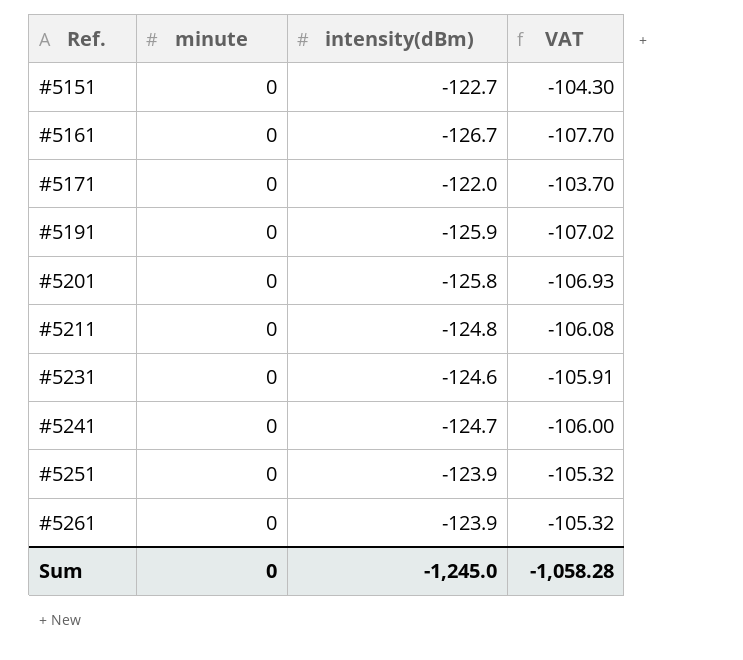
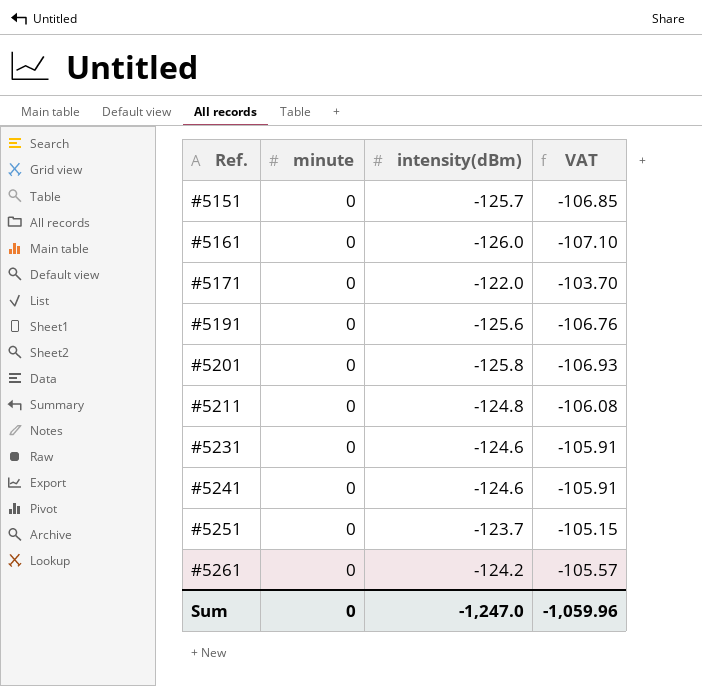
#5151 | intensity(dBm): -122.7 -> -125.7
#5151 | VAT: -104.30 -> -106.85
#5161 | intensity(dBm): -126.7 -> -126.0
#5161 | VAT: -107.70 -> -107.10
#5191 | intensity(dBm): -125.9 -> -125.6
#5191 | VAT: -107.02 -> -106.76
#5241 | intensity(dBm): -124.7 -> -124.6
#5241 | VAT: -106.00 -> -105.91
#5251 | intensity(dBm): -123.9 -> -123.7
#5251 | VAT: -105.32 -> -105.15
#5261 | intensity(dBm): -123.9 -> -124.2
#5261 | VAT: -105.32 -> -105.57
Sum | intensity(dBm): -1,245.0 -> -1,247.0
Sum | VAT: -1,058.28 -> -1,059.96

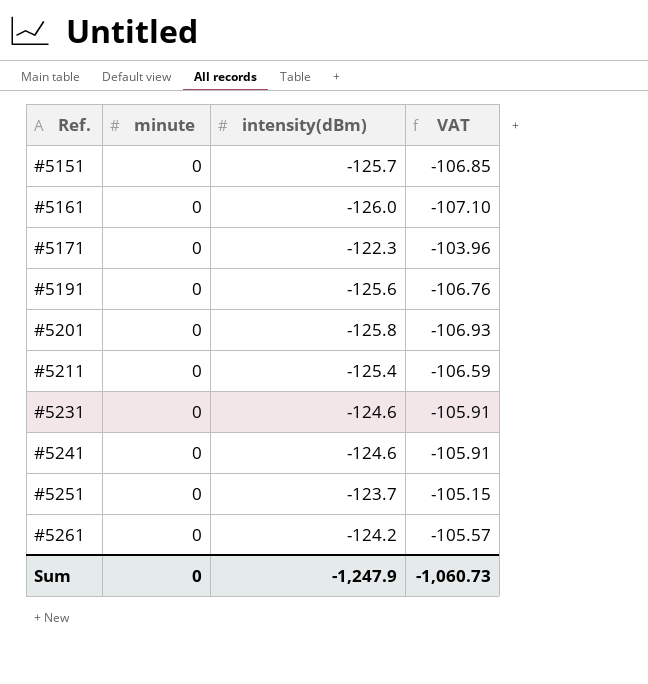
#5171 | intensity(dBm): -122.0 -> -122.3
#5171 | VAT: -103.70 -> -103.96
#5211 | intensity(dBm): -124.8 -> -125.4
#5211 | VAT: -106.08 -> -106.59
Sum | intensity(dBm): -1,247.0 -> -1,247.9
Sum | VAT: -1,059.96 -> -1,060.73

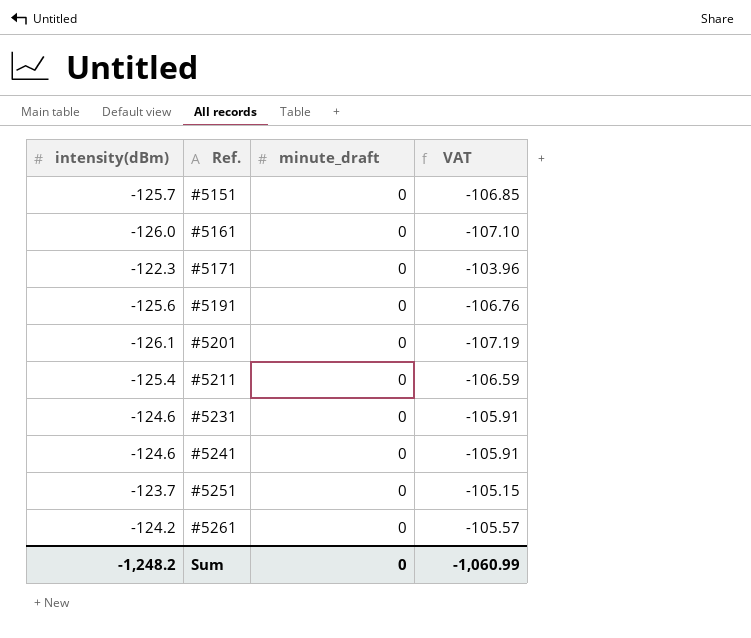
column intensity(dBm) | position: 3 -> 1
column name: minute -> minute_draft
#5201 | intensity(dBm): -125.8 -> -126.1
#5201 | VAT: -106.93 -> -107.19
Sum | intensity(dBm): -1,247.9 -> -1,248.2
Sum | VAT: -1,060.73 -> -1,060.99

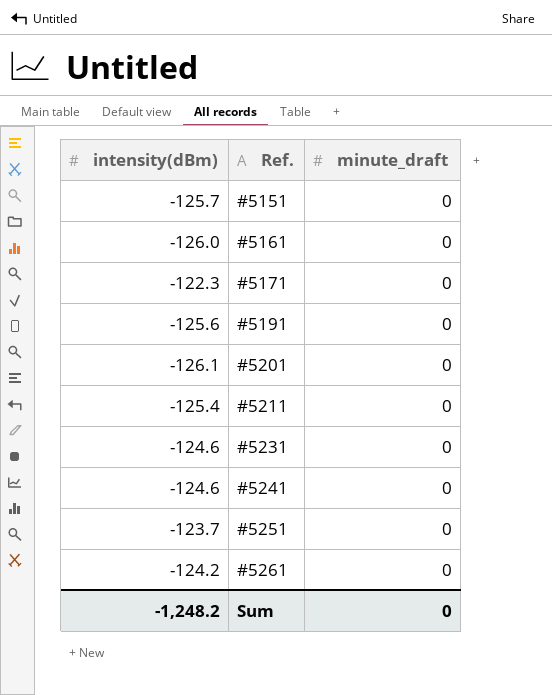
column VAT | formula: [intensity(dBm)] * 0.85 -> none

